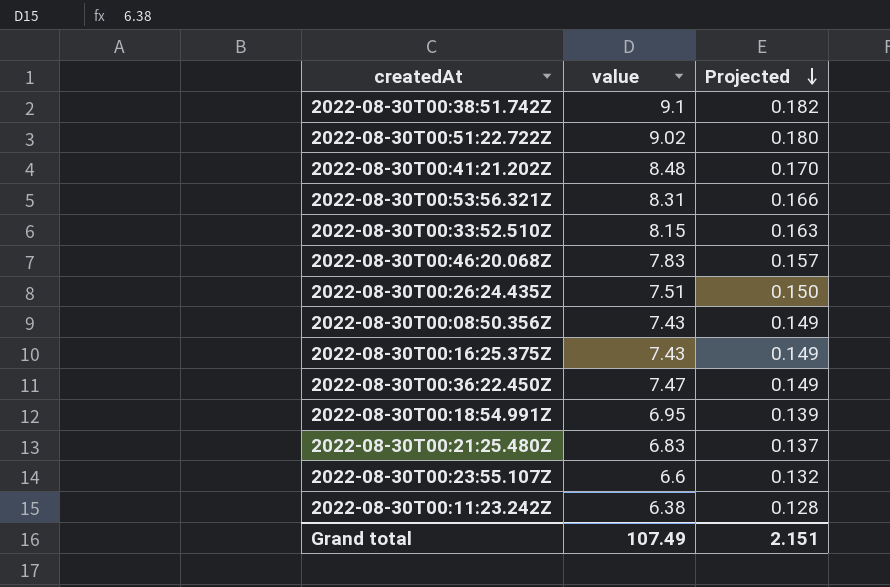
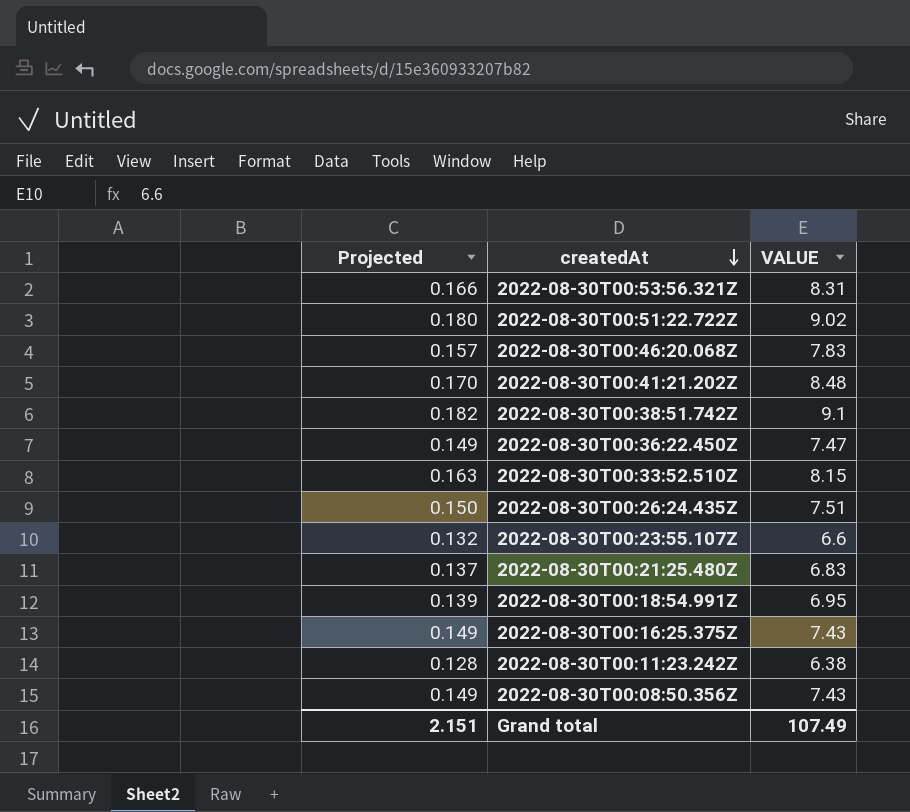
row order: Projected descending -> createdAt descending
column Projected | position: 3 -> 1
column name: value -> VALUE

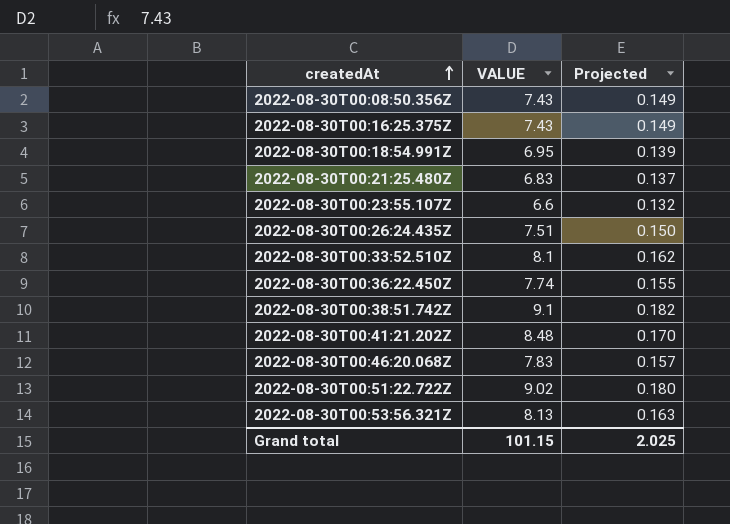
row order: createdAt descending -> createdAt ascending
column Projected | position: 1 -> 3
row 2022-08-30T00:11:23.242Z: 0.128 | 6.38 -> none
2022-08-30T00:33:52.510Z | VALUE: 8.15 -> 8.1
2022-08-30T00:33:52.510Z | Projected: 0.163 -> 0.162
2022-08-30T00:36:22.450Z | VALUE: 7.47 -> 7.74
2022-08-30T00:36:22.450Z | Projected: 0.149 -> 0.155
2022-08-30T00:53:56.321Z | VALUE: 8.31 -> 8.13
2022-08-30T00:53:56.321Z | Projected: 0.166 -> 0.163
Grand total | VALUE: 107.49 -> 101.15
Grand total | Projected: 2.151 -> 2.025

